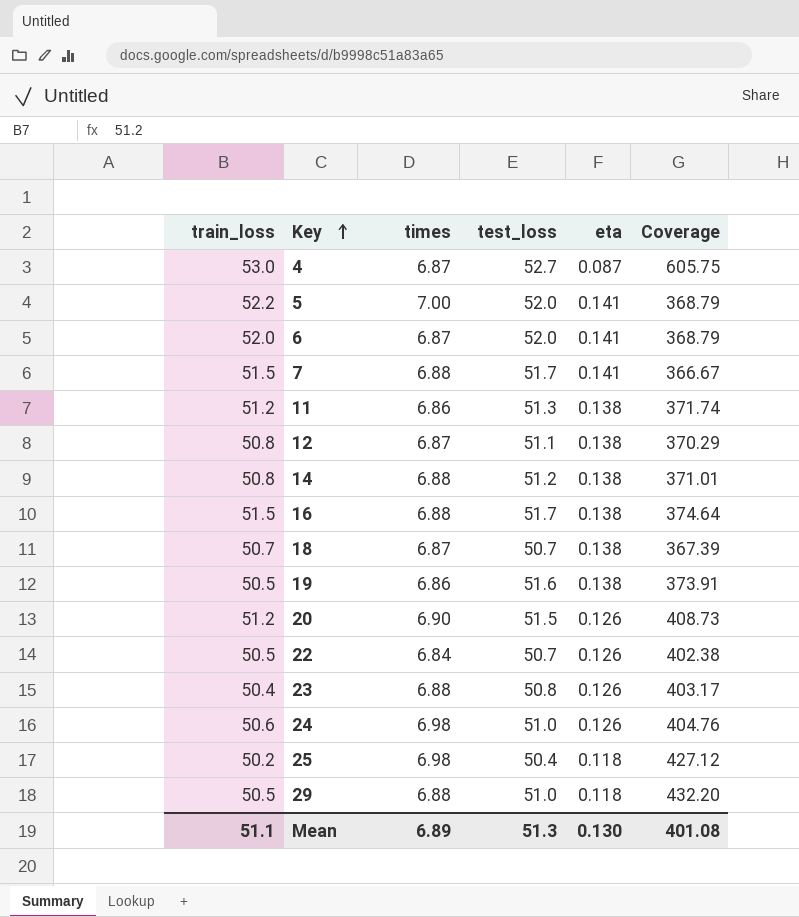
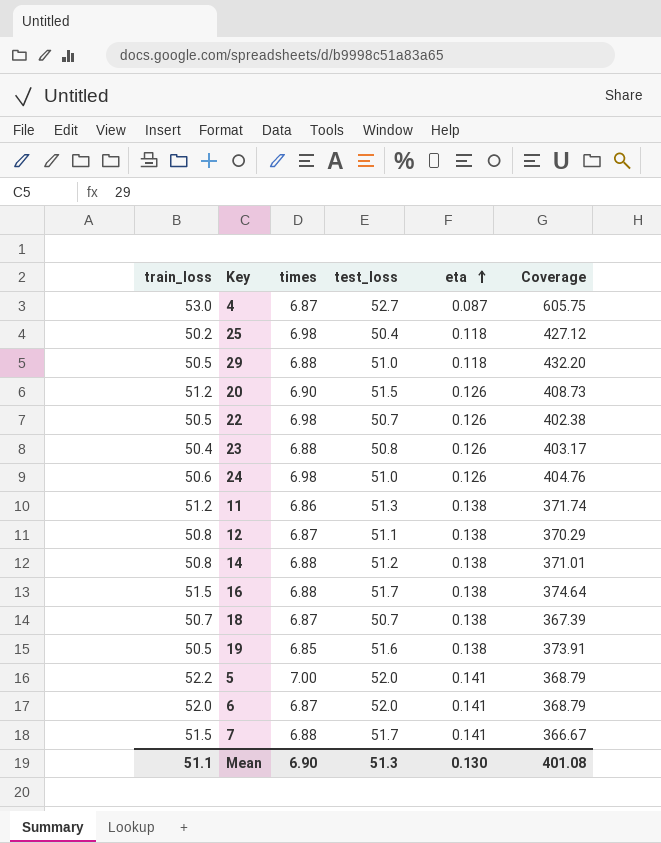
row order: Key ascending -> eta ascending
22 | times: 6.84 -> 6.98
19 | times: 6.86 -> 6.85
Mean | times: 6.89 -> 6.90

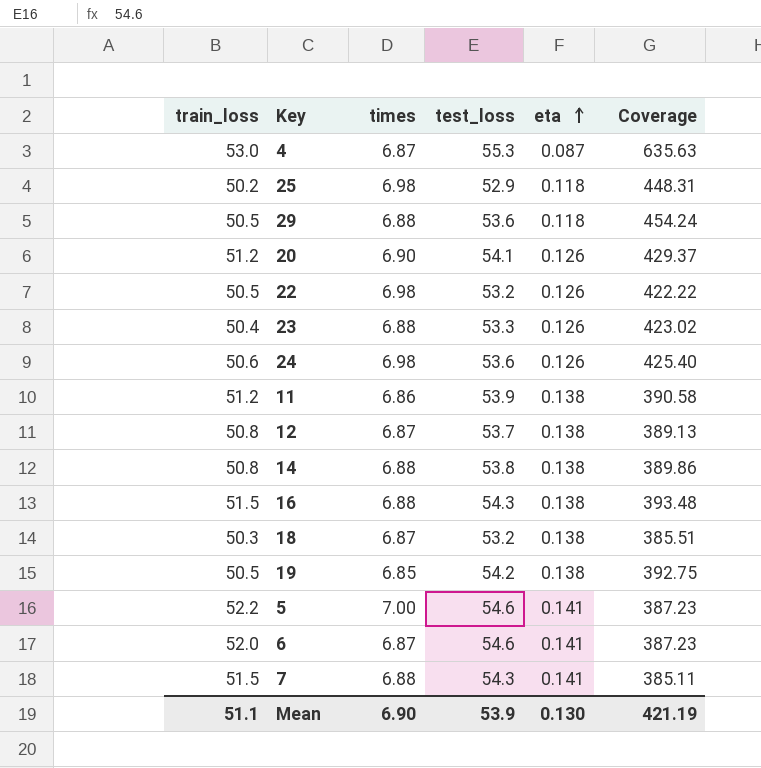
4 | test_loss: 52.7 -> 55.3
4 | Coverage: 605.75 -> 635.63
25 | test_loss: 50.4 -> 52.9
25 | Coverage: 427.12 -> 448.31
29 | test_loss: 51.0 -> 53.6
29 | Coverage: 432.20 -> 454.24
20 | test_loss: 51.5 -> 54.1
20 | Coverage: 408.73 -> 429.37
22 | test_loss: 50.7 -> 53.2
22 | Coverage: 402.38 -> 422.22
23 | test_loss: 50.8 -> 53.3
23 | Coverage: 403.17 -> 423.02
24 | test_loss: 51.0 -> 53.6
24 | Coverage: 404.76 -> 425.40
11 | test_loss: 51.3 -> 53.9
11 | Coverage: 371.74 -> 390.58
12 | test_loss: 51.1 -> 53.7
12 | Coverage: 370.29 -> 389.13
14 | test_loss: 51.2 -> 53.8
14 | Coverage: 371.01 -> 389.86
16 | test_loss: 51.7 -> 54.3
16 | Coverage: 374.64 -> 393.48
18 | train_loss: 50.7 -> 50.3
18 | test_loss: 50.7 -> 53.2
18 | Coverage: 367.39 -> 385.51
19 | test_loss: 51.6 -> 54.2
19 | Coverage: 373.91 -> 392.75
5 | test_loss: 52.0 -> 54.6
5 | Coverage: 368.79 -> 387.23
6 | test_loss: 52.0 -> 54.6
6 | Coverage: 368.79 -> 387.23
7 | test_loss: 51.7 -> 54.3
7 | Coverage: 366.67 -> 385.11
Mean | test_loss: 51.3 -> 53.9
Mean | Coverage: 401.08 -> 421.19

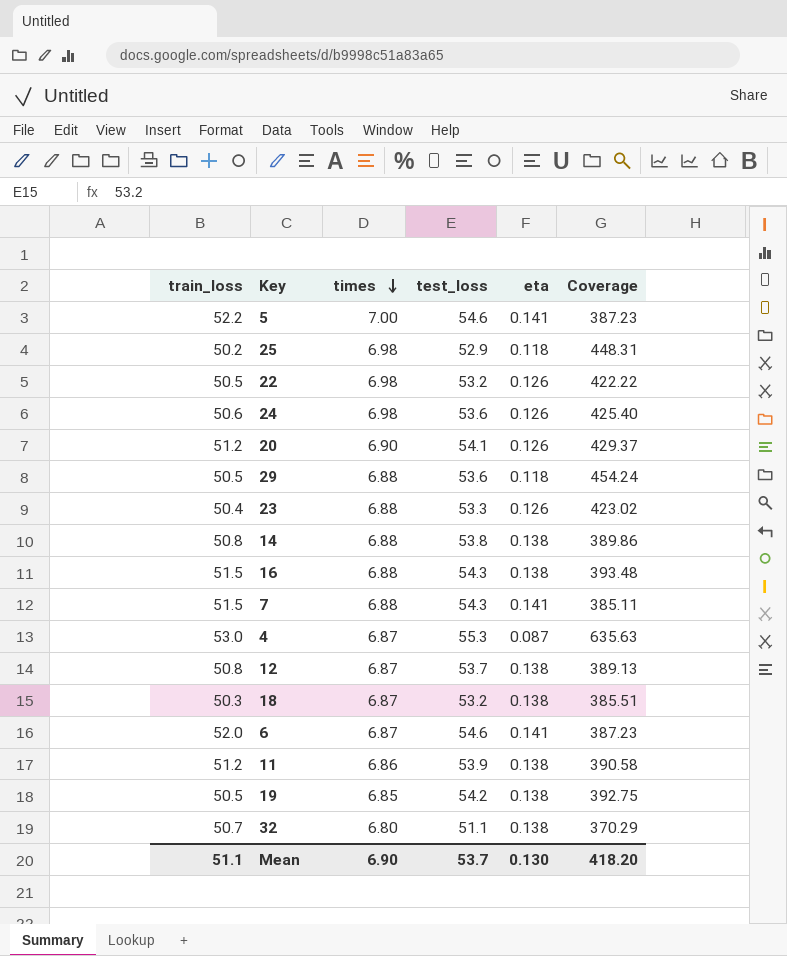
row order: eta ascending -> times descending
row 32: none -> 50.7 | 6.80 | 51.1 | 0.138 | 370.29
Mean | test_loss: 53.9 -> 53.7
Mean | Coverage: 421.19 -> 418.20

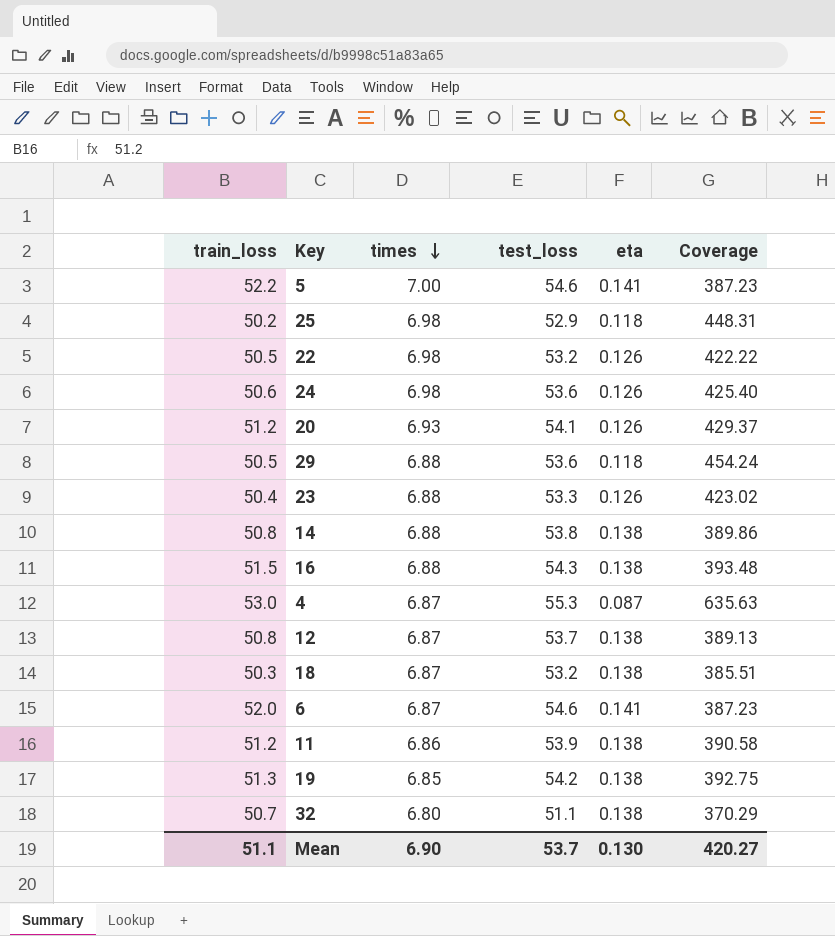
row 7: 51.5 | 6.88 | 54.3 | 0.141 | 385.11 -> none
20 | times: 6.90 -> 6.93
19 | train_loss: 50.5 -> 51.3
Mean | Coverage: 418.20 -> 420.27

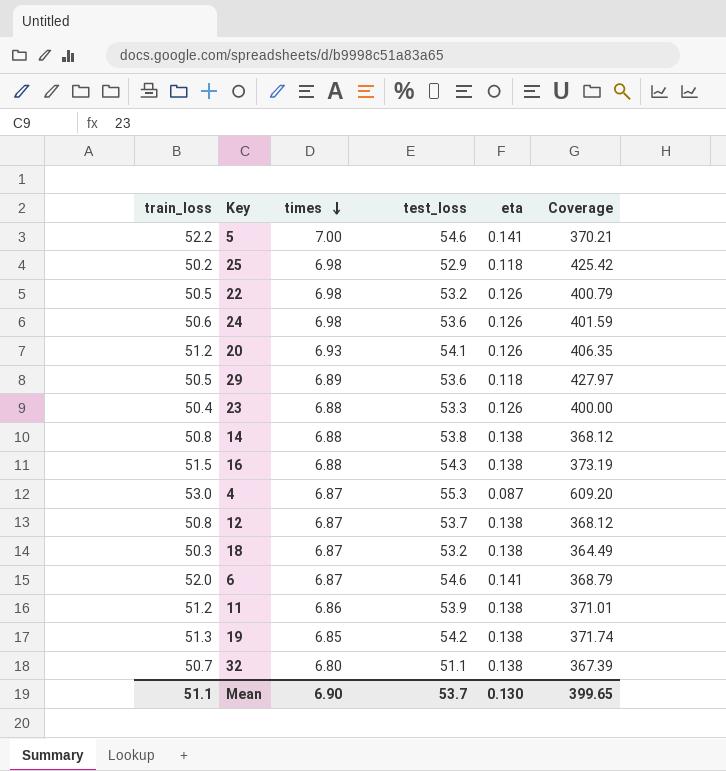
column Coverage | formula: [test_loss] / [eta] -> [train_loss] / [eta]
29 | times: 6.88 -> 6.89
Mean | Coverage: 420.27 -> 399.65

